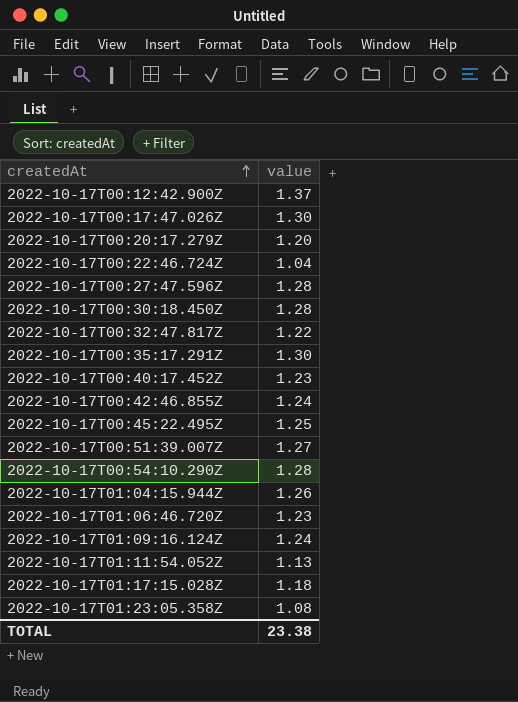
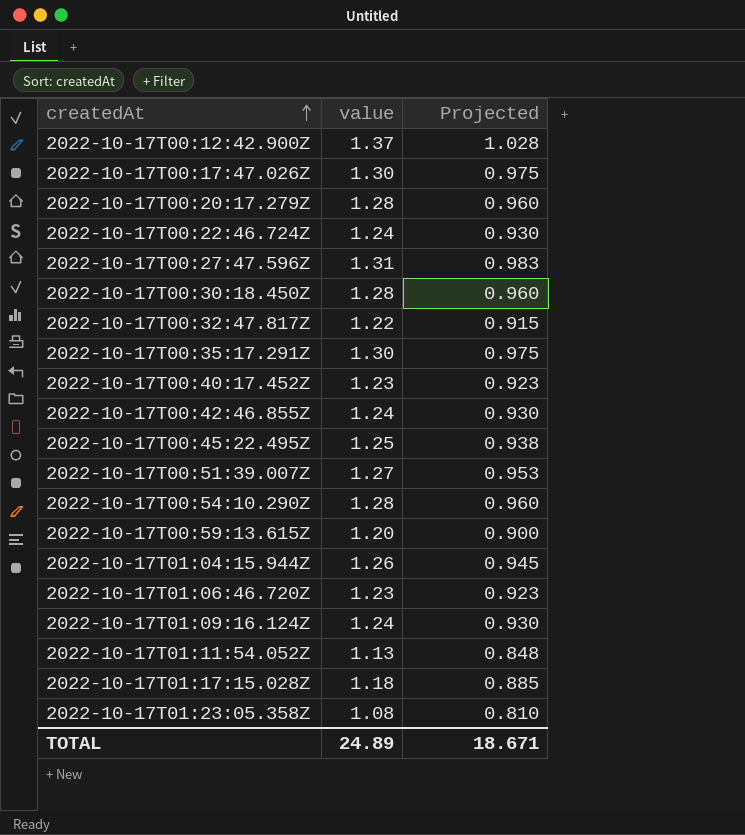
column Projected | formula: none -> [value] * 0.75
2022-10-17T00:20:17.279Z | value: 1.20 -> 1.28
2022-10-17T00:22:46.724Z | value: 1.04 -> 1.24
2022-10-17T00:27:47.596Z | value: 1.28 -> 1.31
row 2022-10-17T00:59:13.615Z: none -> 1.20 | 0.900
TOTAL | value: 23.38 -> 24.89

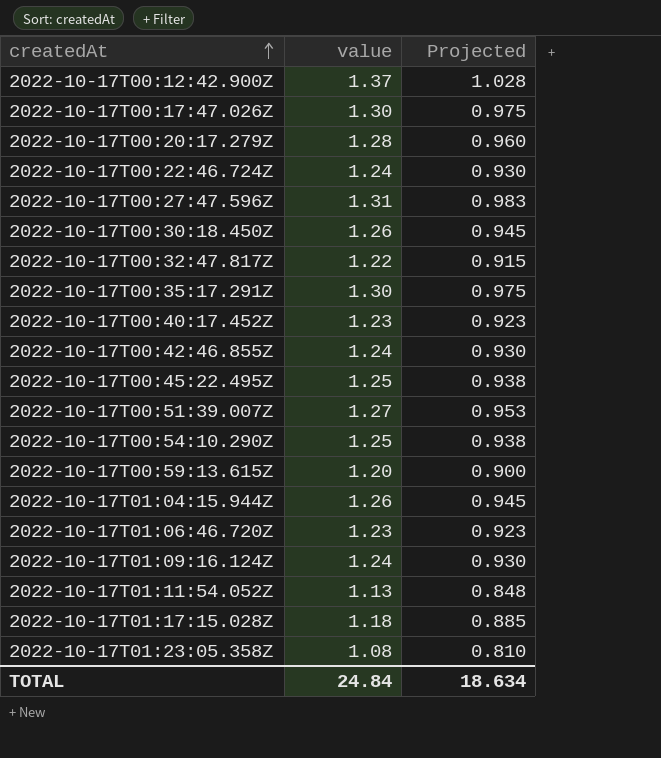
2022-10-17T00:30:18.450Z | value: 1.28 -> 1.26
2022-10-17T00:30:18.450Z | Projected: 0.960 -> 0.945
2022-10-17T00:54:10.290Z | value: 1.28 -> 1.25
2022-10-17T00:54:10.290Z | Projected: 0.960 -> 0.938
TOTAL | value: 24.89 -> 24.84
TOTAL | Projected: 18.671 -> 18.634

